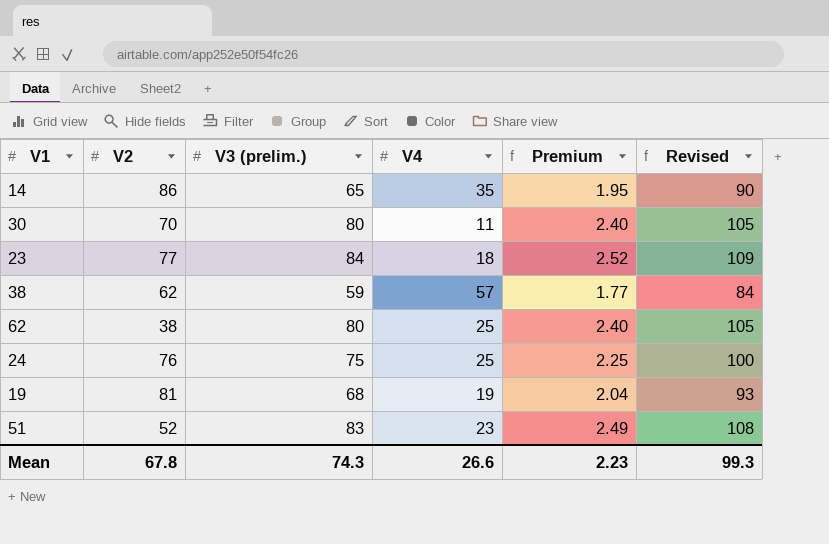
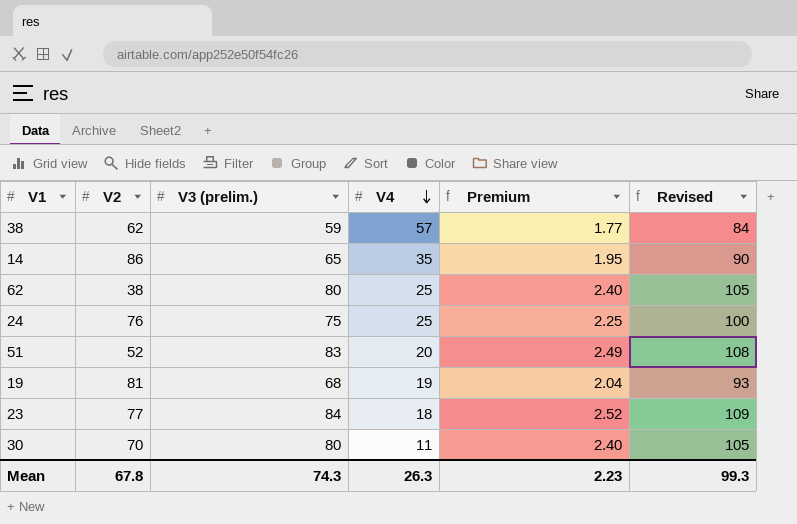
row order: none -> V4 descending
51 | V4: 23 -> 20
Mean | V4: 26.6 -> 26.3

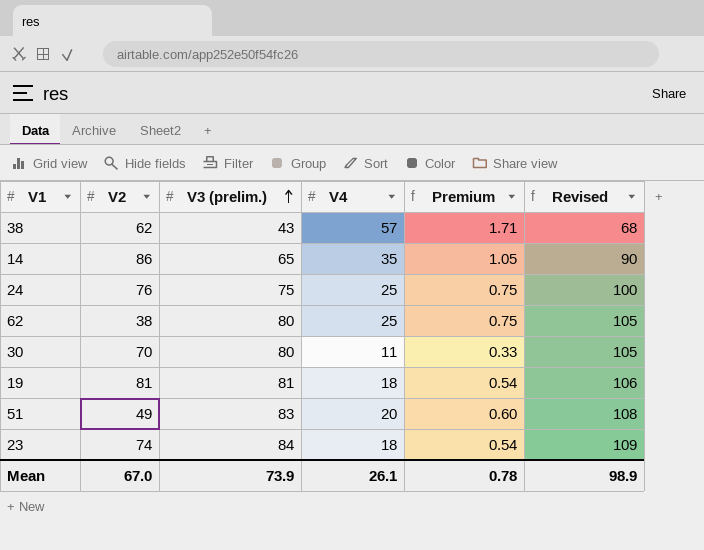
row order: V4 descending -> V3 (prelim.) ascending
column Premium | formula: [V3 (prelim.)] * 0.03 -> [V4] * 0.03
38 | V3 (prelim.): 59 -> 43
38 | Revised: 84 -> 68
19 | V3 (prelim.): 68 -> 81
19 | V4: 19 -> 18
19 | Revised: 93 -> 106
51 | V2: 52 -> 49
23 | V2: 77 -> 74
Mean | V2: 67.8 -> 67.0
Mean | V3 (prelim.): 74.3 -> 73.9
Mean | V4: 26.3 -> 26.1
Mean | Premium: 2.23 -> 0.78
Mean | Revised: 99.3 -> 98.9

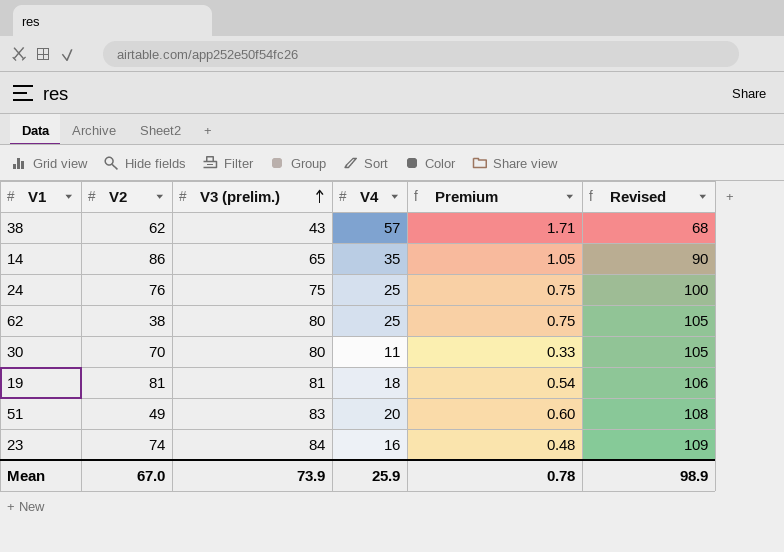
23 | V4: 18 -> 16
23 | Premium: 0.54 -> 0.48
Mean | V4: 26.1 -> 25.9

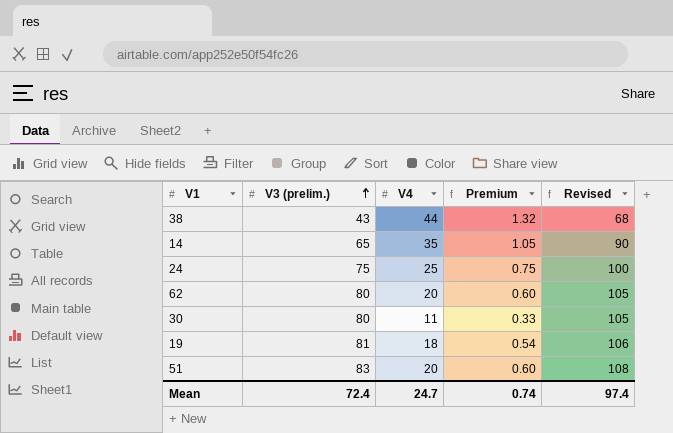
column V2 | position: 2 -> none
row 23: 74 | 84 | 16 | 0.48 | 109 -> none
38 | V4: 57 -> 44
38 | Premium: 1.71 -> 1.32
62 | V4: 25 -> 20
62 | Premium: 0.75 -> 0.60
Mean | V3 (prelim.): 73.9 -> 72.4
Mean | V4: 25.9 -> 24.7
Mean | Premium: 0.78 -> 0.74
Mean | Revised: 98.9 -> 97.4

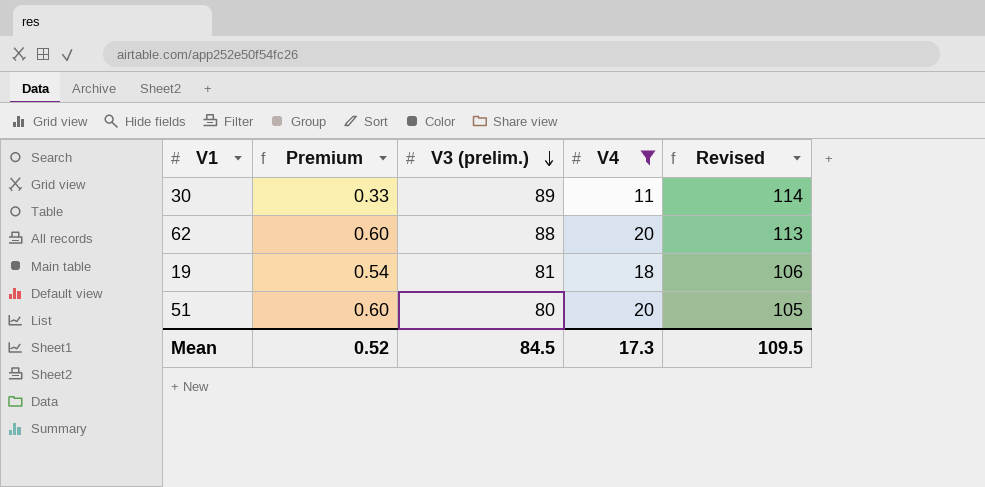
filter: none -> V4 <= 20
row order: V3 (prelim.) ascending -> V3 (prelim.) descending
column Premium | position: 4 -> 2
30 | V3 (prelim.): 80 -> 89
30 | Revised: 105 -> 114
62 | V3 (prelim.): 80 -> 88
62 | Revised: 105 -> 113
51 | V3 (prelim.): 83 -> 80
51 | Revised: 108 -> 105
Mean | Premium: 0.74 -> 0.52
Mean | V3 (prelim.): 72.4 -> 84.5
Mean | V4: 24.7 -> 17.3
Mean | Revised: 97.4 -> 109.5

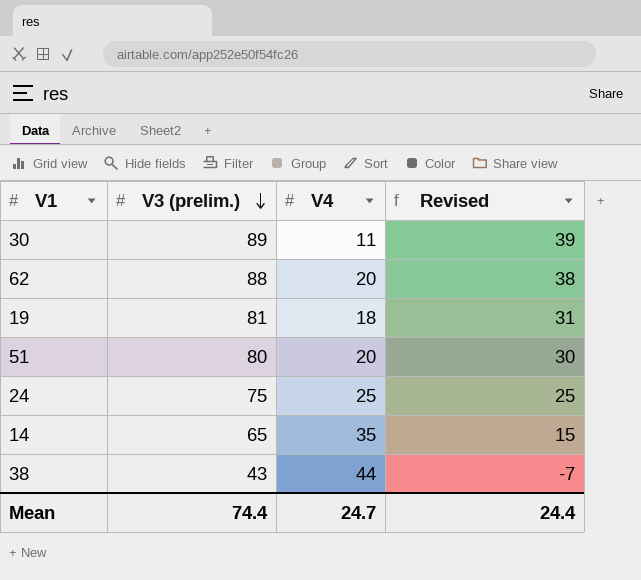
filter: V4 <= 20 -> none
column Premium | formula: [V4] * 0.03 -> none
column Revised | formula: [V3 (prelim.)] + 25 -> [V3 (prelim.)] - 50
Mean | V3 (prelim.): 84.5 -> 74.4
Mean | V4: 17.3 -> 24.7
Mean | Revised: 109.5 -> 24.4

